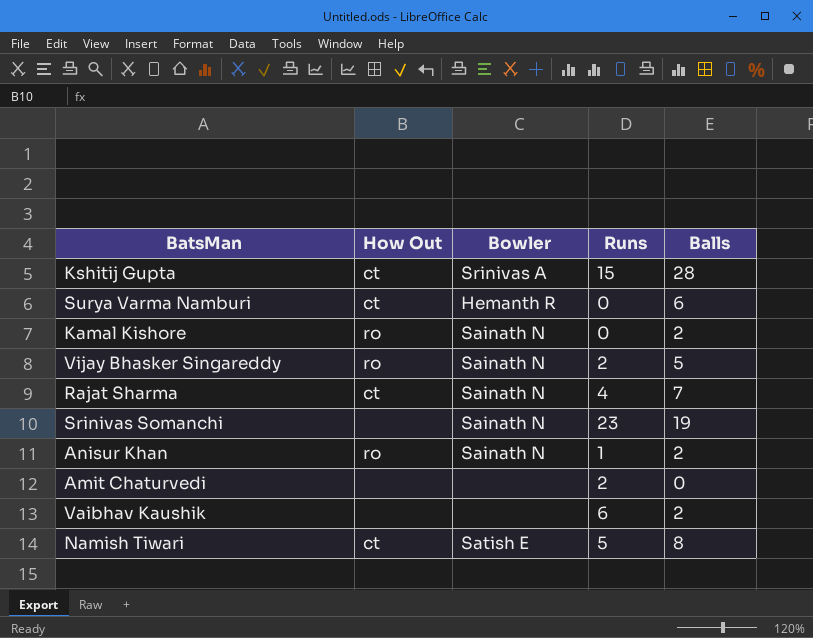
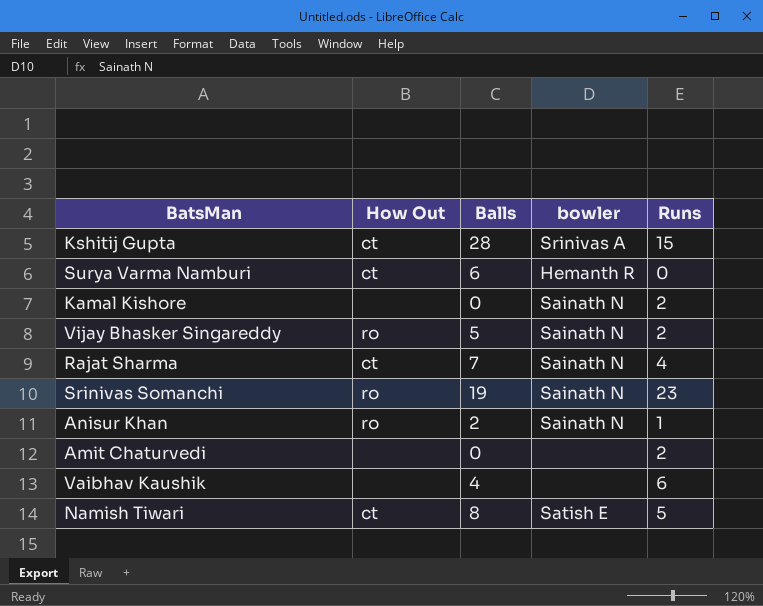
column Balls | position: 5 -> 3
column name: Bowler -> bowler
Kamal Kishore | How Out: ro -> none
Kamal Kishore | Balls: 2 -> 0
Kamal Kishore | Runs: 0 -> 2
Srinivas Somanchi | How Out: none -> ro
Vaibhav Kaushik | Balls: 2 -> 4

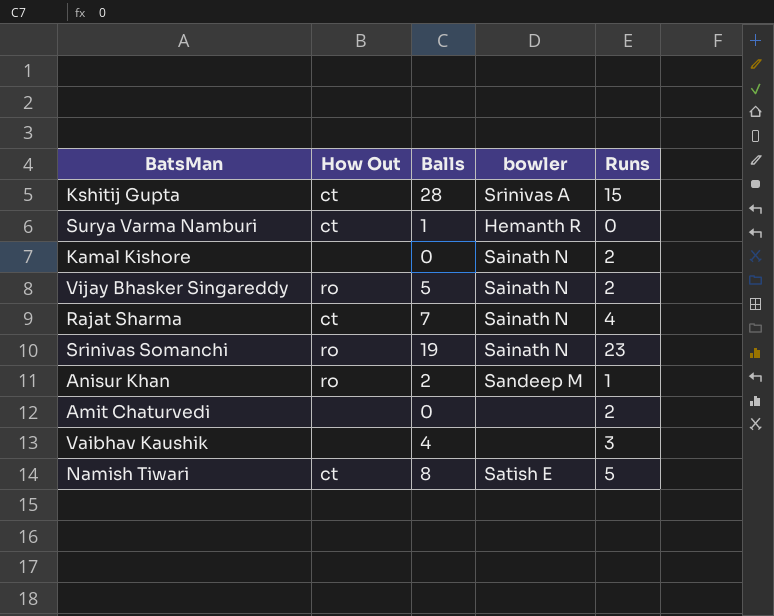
Surya Varma Namburi | Balls: 6 -> 1
Anisur Khan | bowler: Sainath N -> Sandeep M
Vaibhav Kaushik | Runs: 6 -> 3

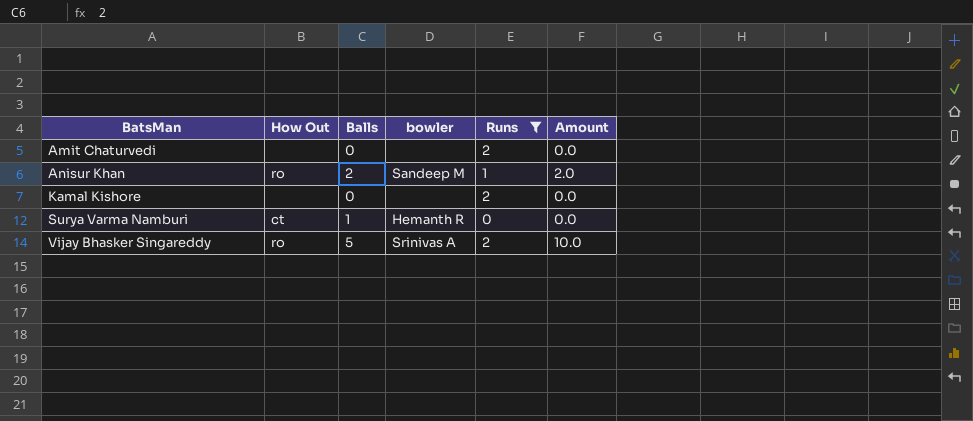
filter: none -> Runs <= 2
row order: none -> BatsMan ascending
column Amount | formula: none -> [Balls] * [Runs]
Kamal Kishore | bowler: Sainath N -> none
Vijay Bhasker Singareddy | bowler: Sainath N -> Srinivas A

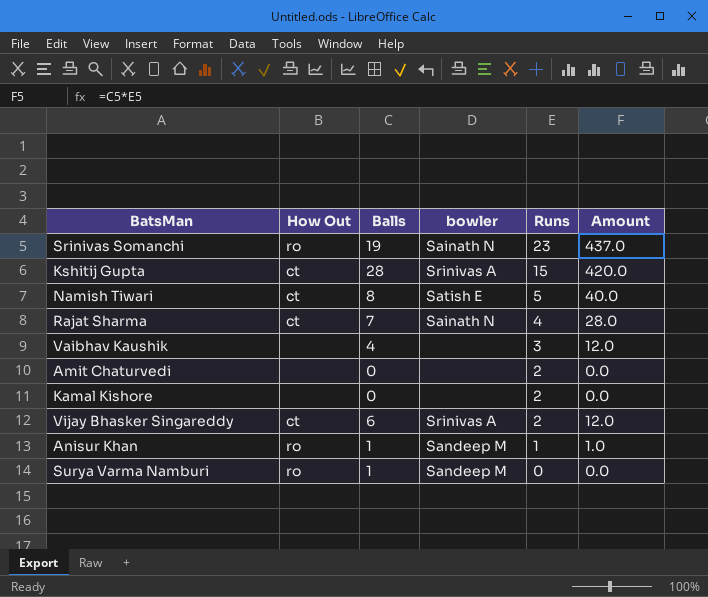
filter: Runs <= 2 -> none
row order: BatsMan ascending -> Runs descending
Vijay Bhasker Singareddy | How Out: ro -> ct
Vijay Bhasker Singareddy | Balls: 5 -> 6
Vijay Bhasker Singareddy | Amount: 10.0 -> 12.0
Anisur Khan | Balls: 2 -> 1
Anisur Khan | Amount: 2.0 -> 1.0
Surya Varma Namburi | How Out: ct -> ro
Surya Varma Namburi | bowler: Hemanth R -> Sandeep M

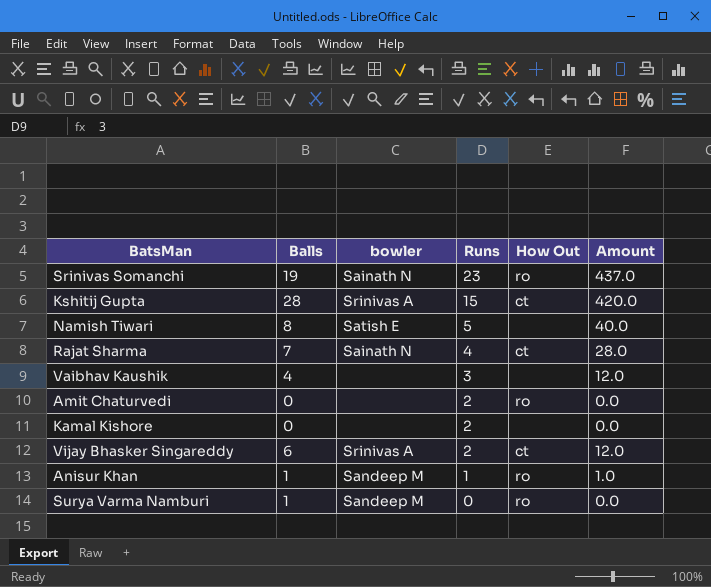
column How Out | position: 2 -> 5
Namish Tiwari | How Out: ct -> none
Amit Chaturvedi | How Out: none -> ro

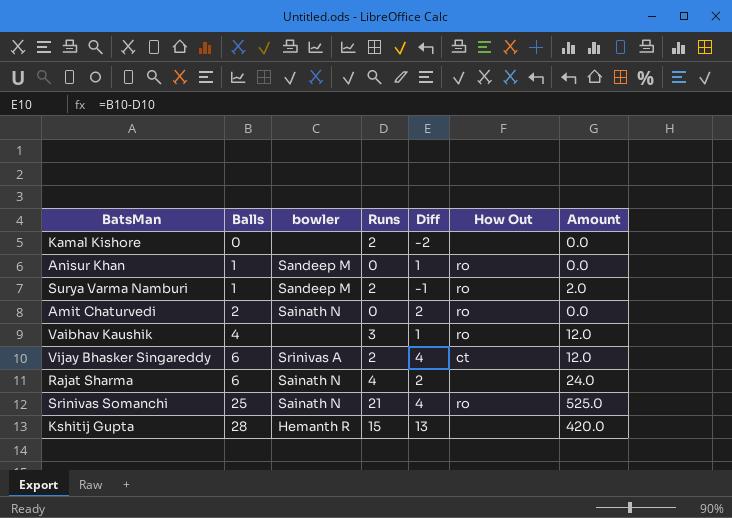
row order: Runs descending -> Balls ascending
column Diff | formula: none -> [Balls] - [Runs]
row Namish Tiwari: 8 | Satish E | 5 | none | 40.0 -> none
Anisur Khan | Runs: 1 -> 0
Anisur Khan | Amount: 1.0 -> 0.0
Surya Varma Namburi | Runs: 0 -> 2
Surya Varma Namburi | Amount: 0.0 -> 2.0
Amit Chaturvedi | Balls: 0 -> 2
Amit Chaturvedi | bowler: none -> Sainath N
Amit Chaturvedi | Runs: 2 -> 0
Vaibhav Kaushik | How Out: none -> ro
Rajat Sharma | Balls: 7 -> 6
Rajat Sharma | How Out: ct -> none
Rajat Sharma | Amount: 28.0 -> 24.0
Srinivas Somanchi | Balls: 19 -> 25
Srinivas Somanchi | Runs: 23 -> 21
Srinivas Somanchi | Amount: 437.0 -> 525.0
Kshitij Gupta | bowler: Srinivas A -> Hemanth R
Kshitij Gupta | How Out: ct -> none

